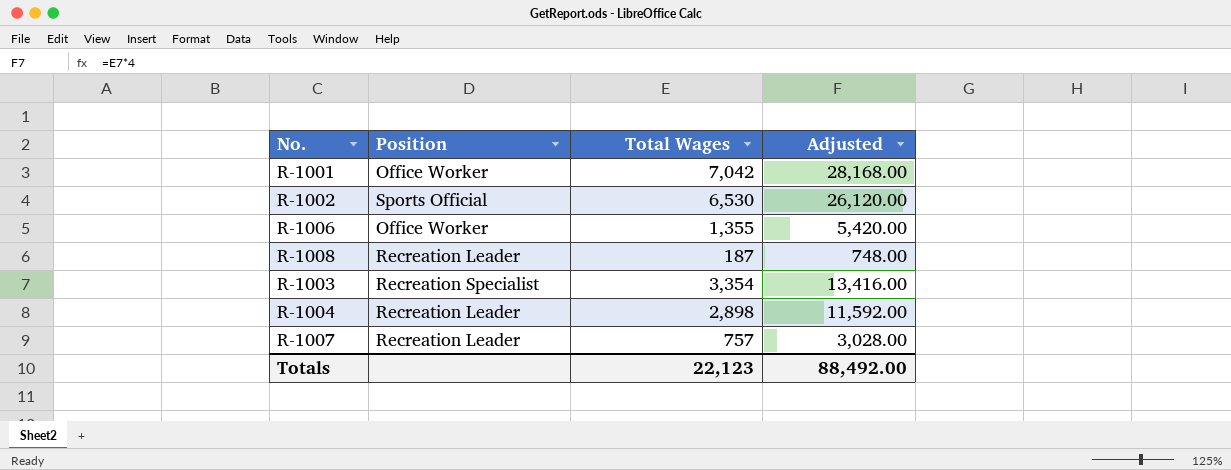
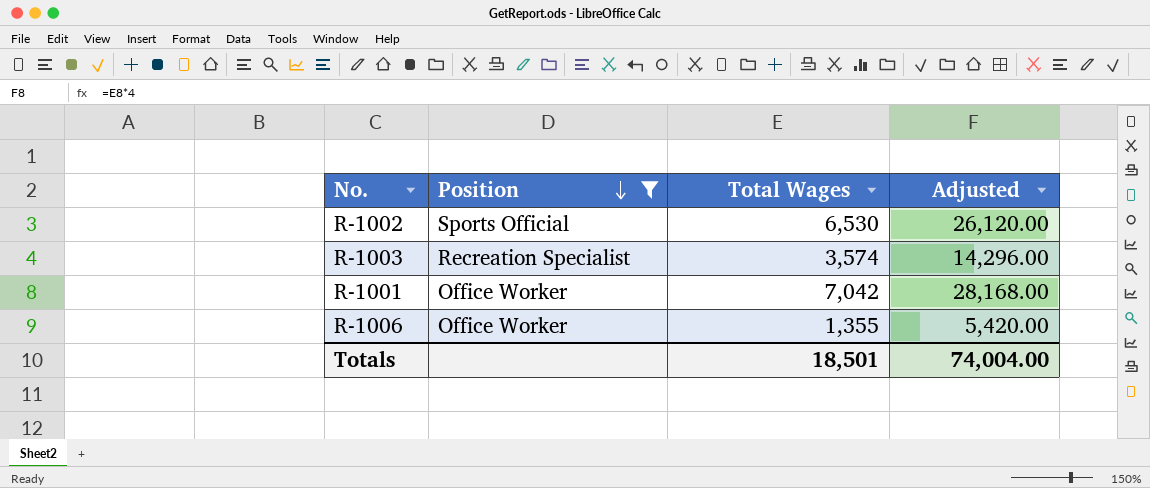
filter: none -> Position != Recreation Leader
row order: none -> Position descending
R-1003 | Total Wages: 3,354 -> 3,574
R-1003 | Adjusted: 13,416.00 -> 14,296.00
Totals | Total Wages: 22,123 -> 18,501
Totals | Adjusted: 88,492.00 -> 74,004.00

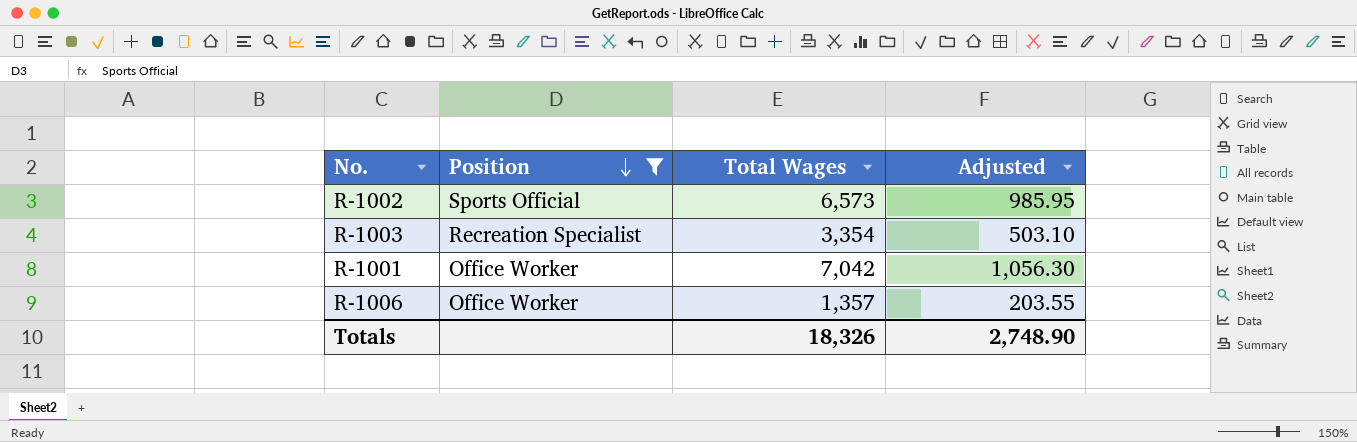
column Adjusted | formula: [Total Wages] * 4 -> [Total Wages] * 0.15
R-1002 | Total Wages: 6,530 -> 6,573
R-1003 | Total Wages: 3,574 -> 3,354
R-1006 | Total Wages: 1,355 -> 1,357
Totals | Total Wages: 18,501 -> 18,326
Totals | Adjusted: 74,004.00 -> 2,748.90

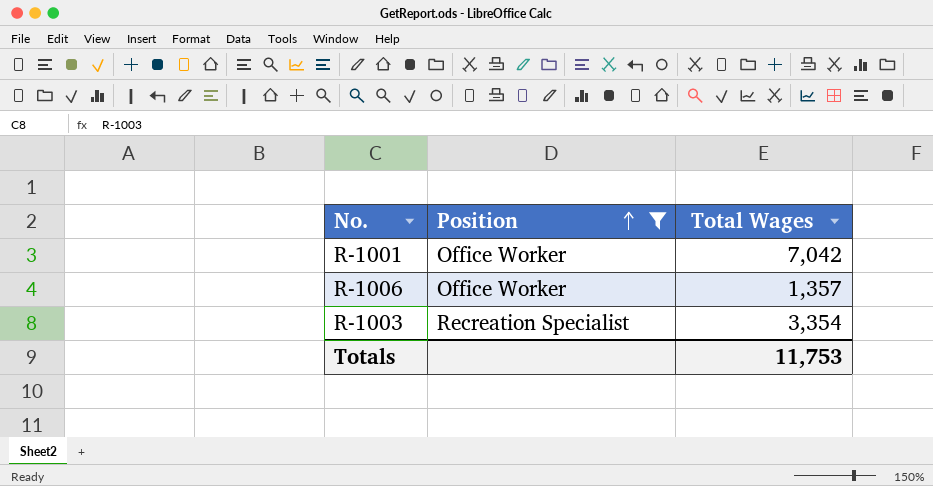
row order: Position descending -> Position ascending
column Adjusted | formula: [Total Wages] * 0.15 -> none
row R-1002: Sports Official | 6,573 | 985.95 -> none
Totals | Total Wages: 18,326 -> 11,753

